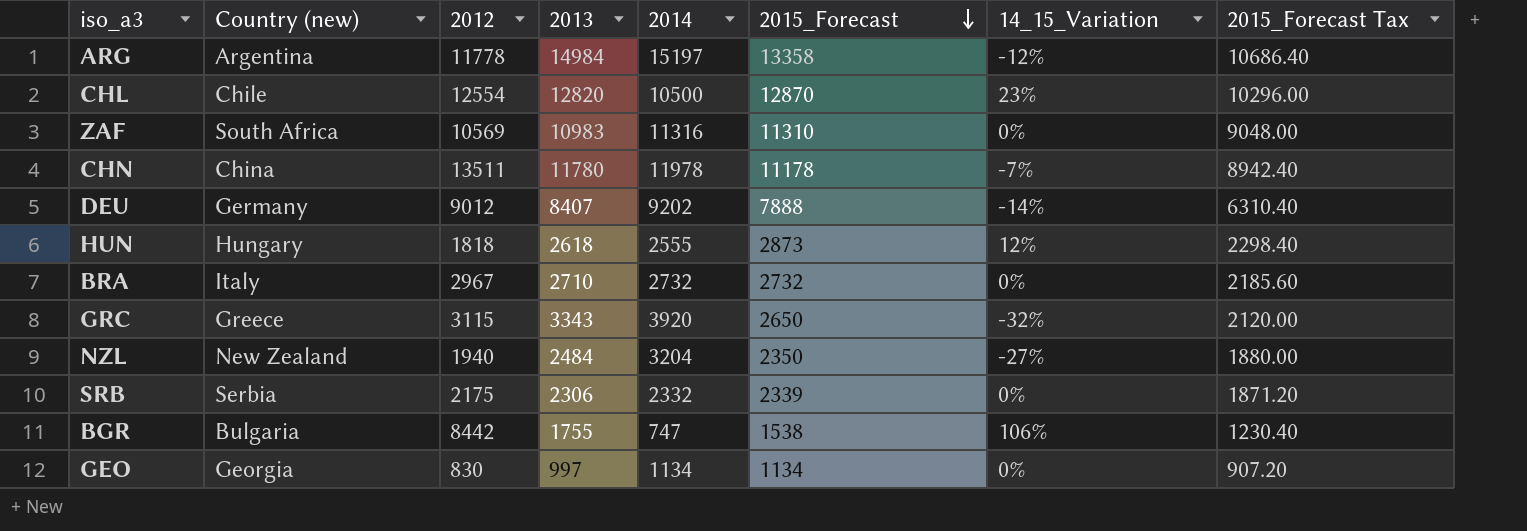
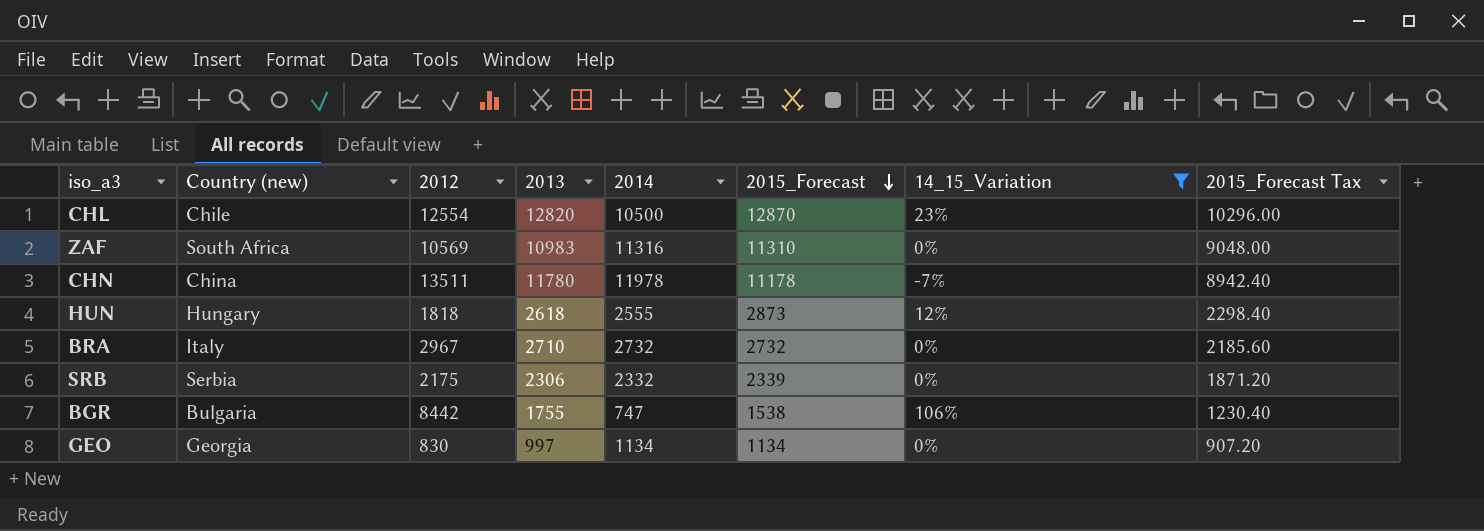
filter: none -> 14_15_Variation >= -7%

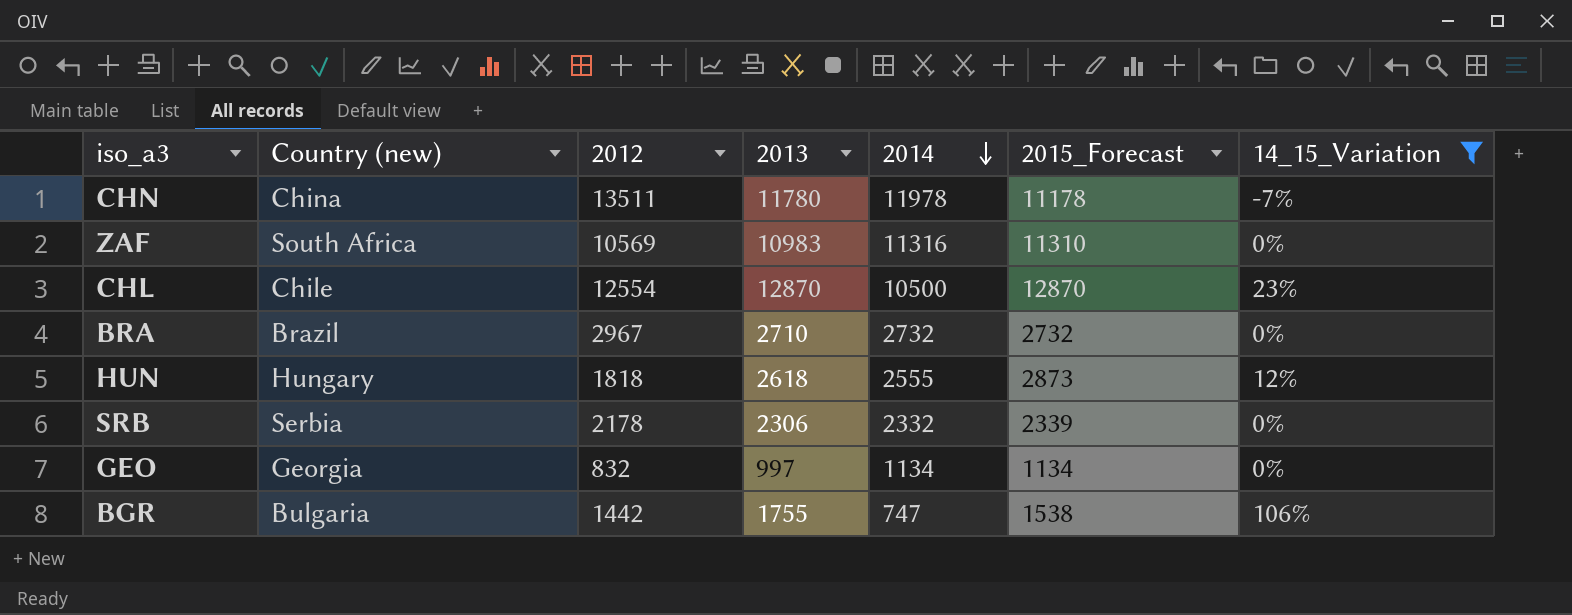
row order: 2015_Forecast descending -> 2014 descending
column 2015_Forecast Tax | formula: [2015_Forecast] * 0.8 -> none
CHL | 2013: 12820 -> 12870
BRA | Country (new): Italy -> Brazil
SRB | 2012: 2175 -> 2178
GEO | 2012: 830 -> 832
BGR | 2012: 8442 -> 1442

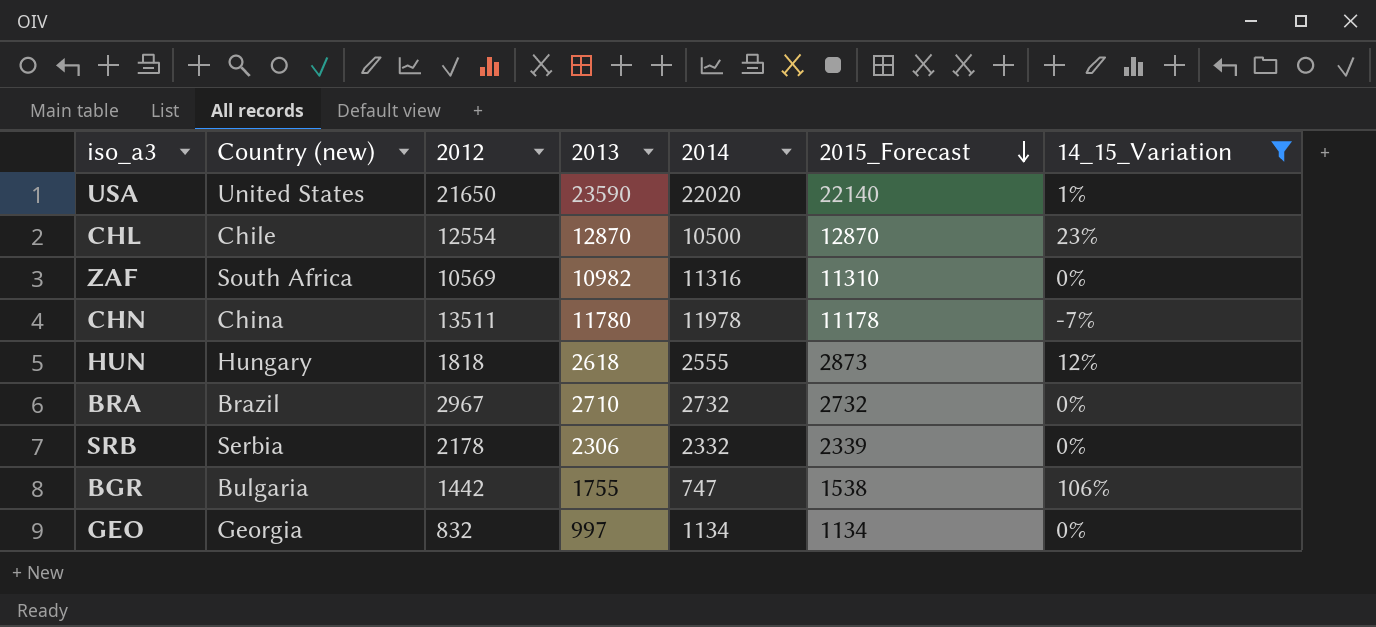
row order: 2014 descending -> 2015_Forecast descending
row USA: none -> United States | 21650 | 23590 | 22020 | 22140 | 1%
ZAF | 2013: 10983 -> 10982

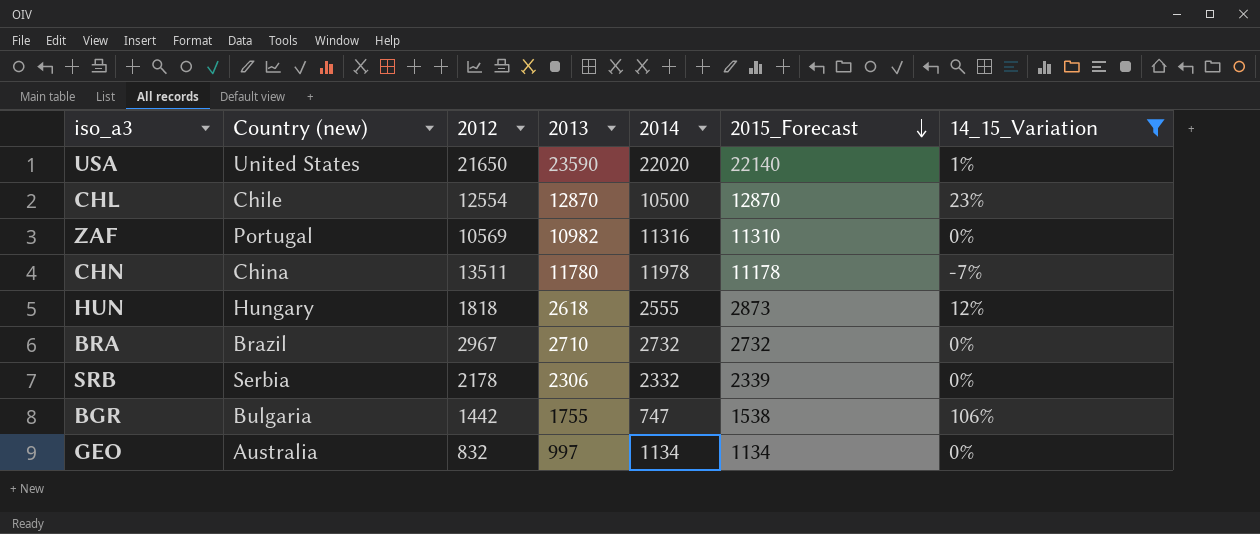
ZAF | Country (new): South Africa -> Portugal
GEO | Country (new): Georgia -> Australia

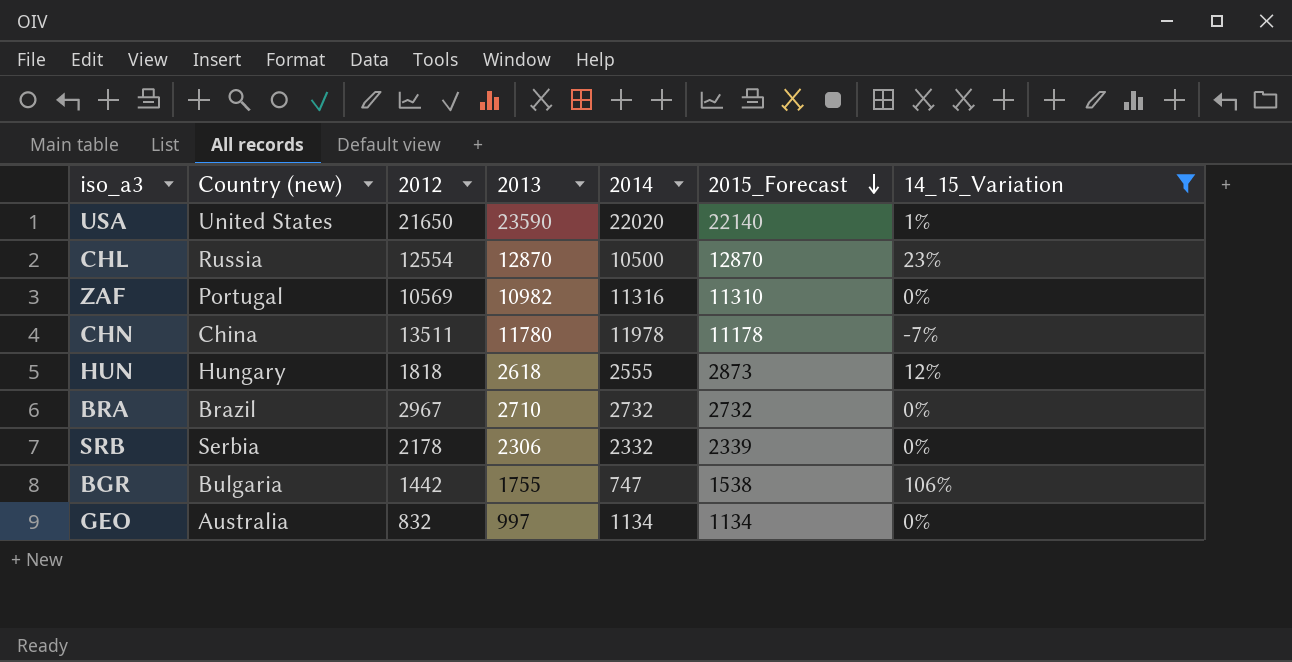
CHL | Country (new): Chile -> Russia

